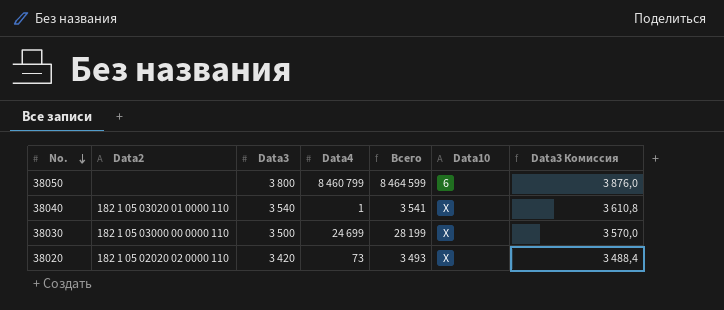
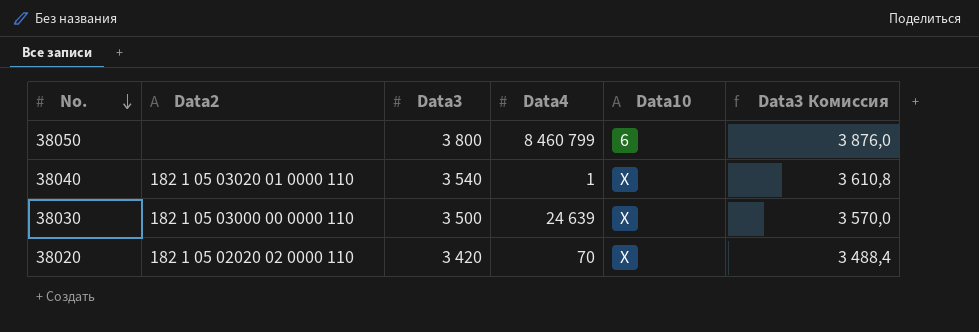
column Всего | formula: [Data3] + [Data4] -> none
38030 | Data4: 24 699 -> 24 639
38020 | Data4: 73 -> 70

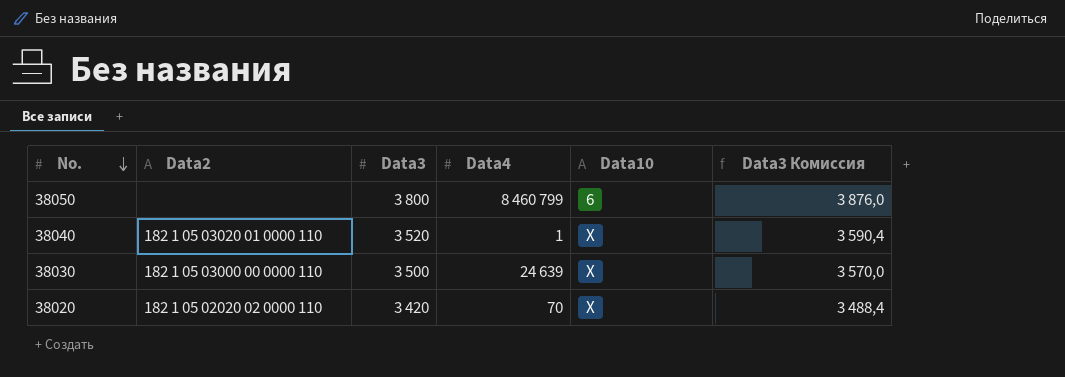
38040 | Data3: 3 540 -> 3 520
38040 | Data3 Комиссия: 3 610,8 -> 3 590,4

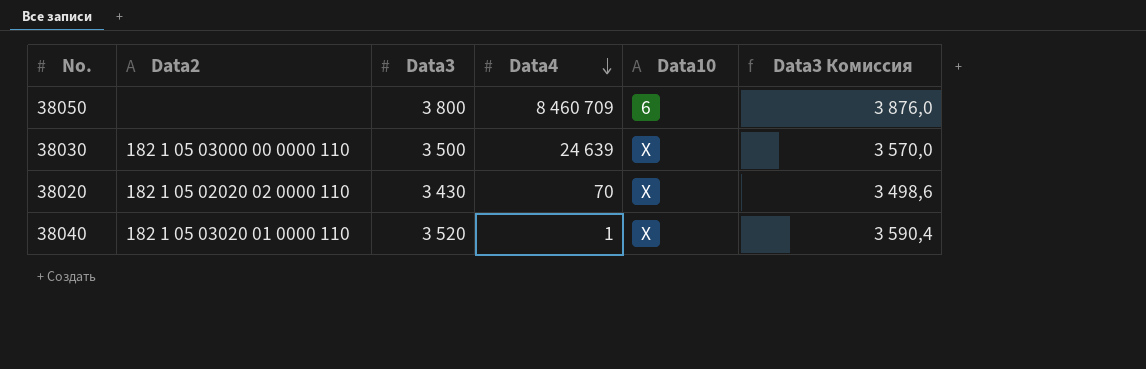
row order: No. descending -> Data4 descending
38050 | Data4: 8 460 799 -> 8 460 709
38020 | Data3: 3 420 -> 3 430
38020 | Data3 Комиссия: 3 488,4 -> 3 498,6

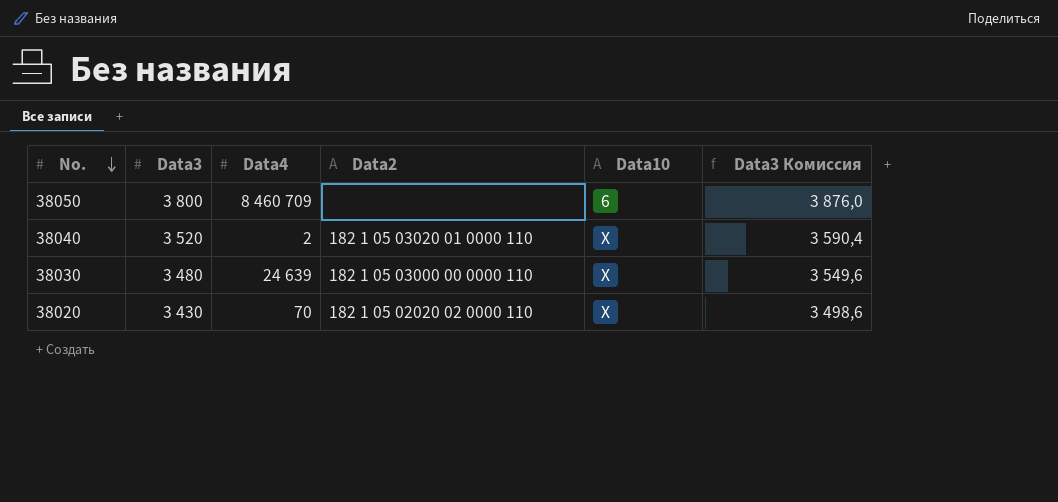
row order: Data4 descending -> No. descending
column Data2 | position: 2 -> 4
38040 | Data4: 1 -> 2
38030 | Data3: 3 500 -> 3 480
38030 | Data3 Комиссия: 3 570,0 -> 3 549,6

